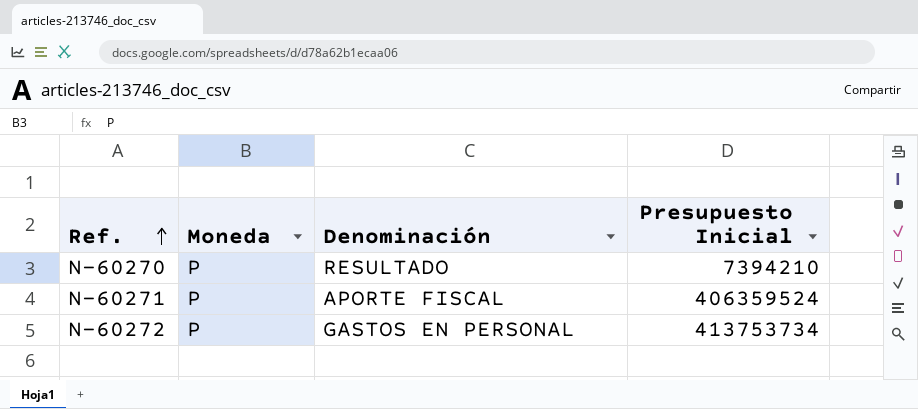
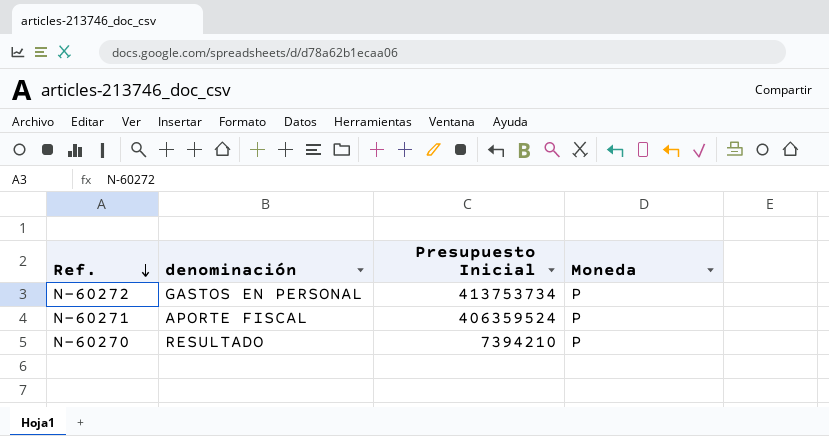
row order: Ref. ascending -> Ref. descending
column name: Denominación -> denominación
column Moneda | position: 2 -> 4

